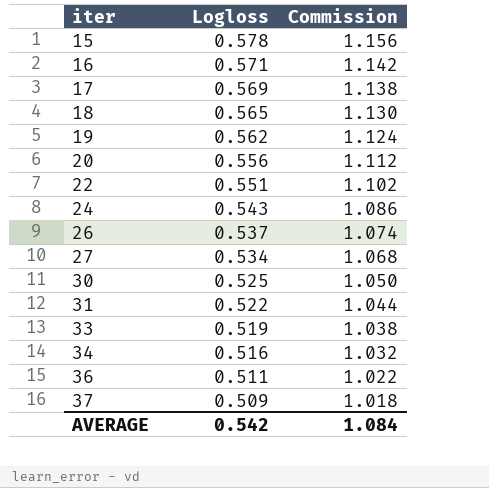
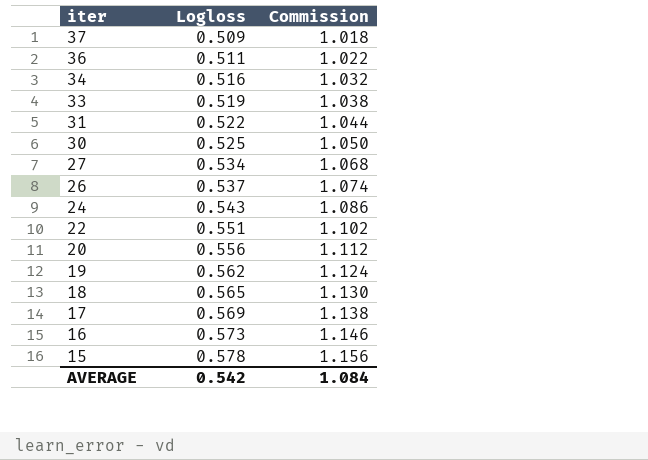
row order: iter ascending -> iter descending
16 | Logloss: 0.571 -> 0.573
16 | Commission: 1.142 -> 1.146

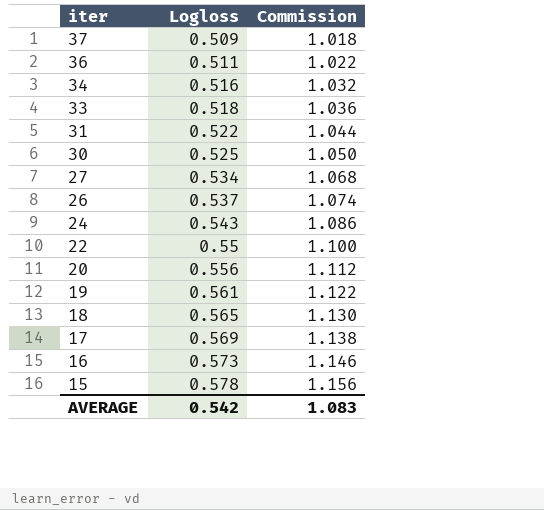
33 | Logloss: 0.519 -> 0.518
33 | Commission: 1.038 -> 1.036
22 | Logloss: 0.551 -> 0.55
22 | Commission: 1.102 -> 1.100
19 | Logloss: 0.562 -> 0.561
19 | Commission: 1.124 -> 1.122
AVERAGE | Commission: 1.084 -> 1.083

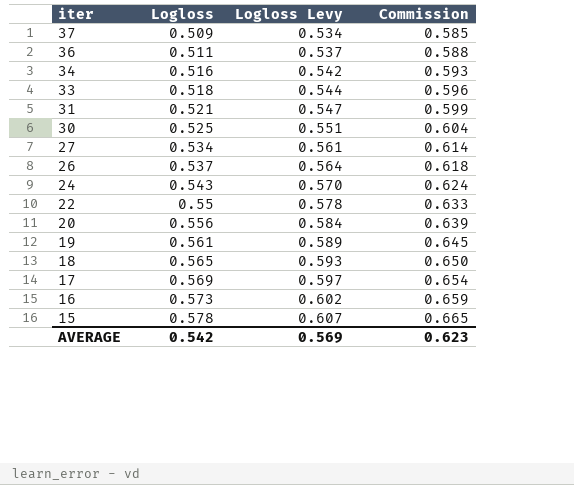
column Logloss Levy | formula: none -> [Logloss] * 1.05
column Commission | formula: [Logloss] * 2 -> [Logloss] * 1.15
31 | Logloss: 0.522 -> 0.521
AVERAGE | Commission: 1.083 -> 0.623

